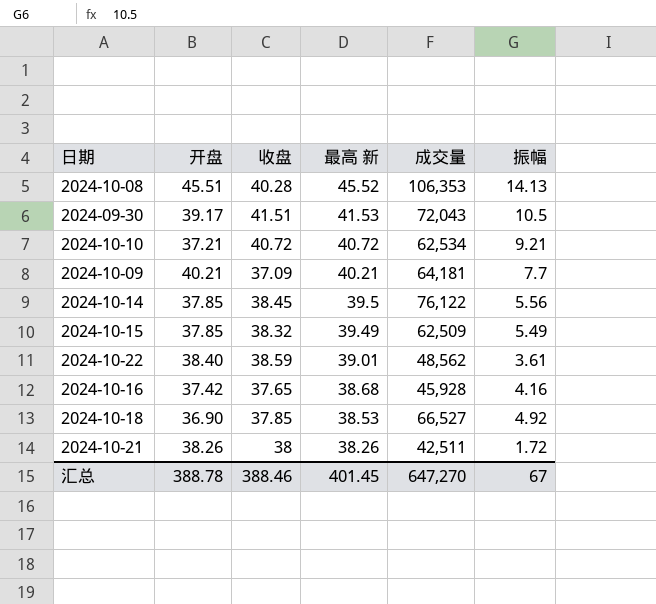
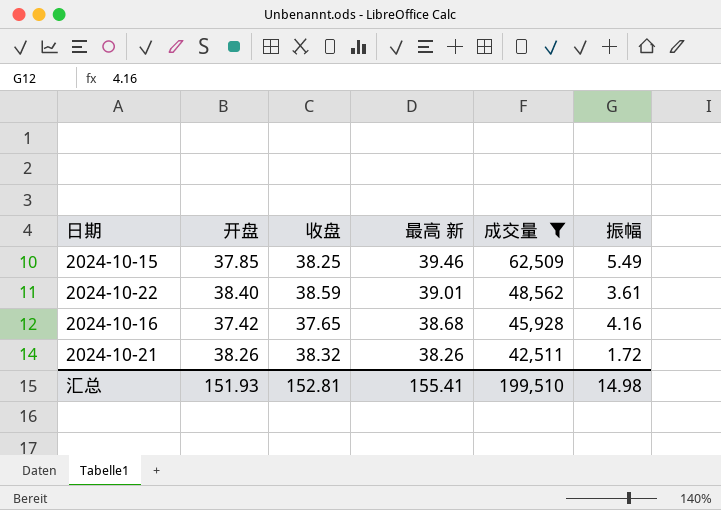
filter: none -> 成交量 <= 62,509
2024-10-15 | 收盘: 38.32 -> 38.25
2024-10-15 | 最高 新: 39.49 -> 39.46
2024-10-21 | 收盘: 38 -> 38.32
汇总 | 开盘: 388.78 -> 151.93
汇总 | 收盘: 388.46 -> 152.81
汇总 | 最高 新: 401.45 -> 155.41
汇总 | 成交量: 647,270 -> 199,510
汇总 | 振幅: 67 -> 14.98

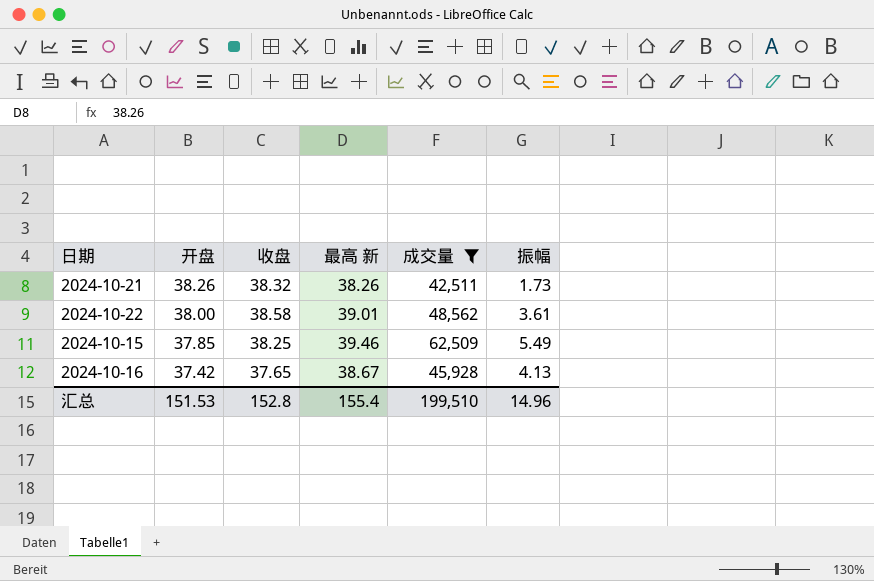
row order: 最高 新 descending -> 开盘 descending
2024-10-21 | 振幅: 1.72 -> 1.73
2024-10-22 | 开盘: 38.40 -> 38.00
2024-10-22 | 收盘: 38.59 -> 38.58
2024-10-16 | 最高 新: 38.68 -> 38.67
2024-10-16 | 振幅: 4.16 -> 4.13
汇总 | 开盘: 151.93 -> 151.53
汇总 | 收盘: 152.81 -> 152.8
汇总 | 最高 新: 155.41 -> 155.4
汇总 | 振幅: 14.98 -> 14.96

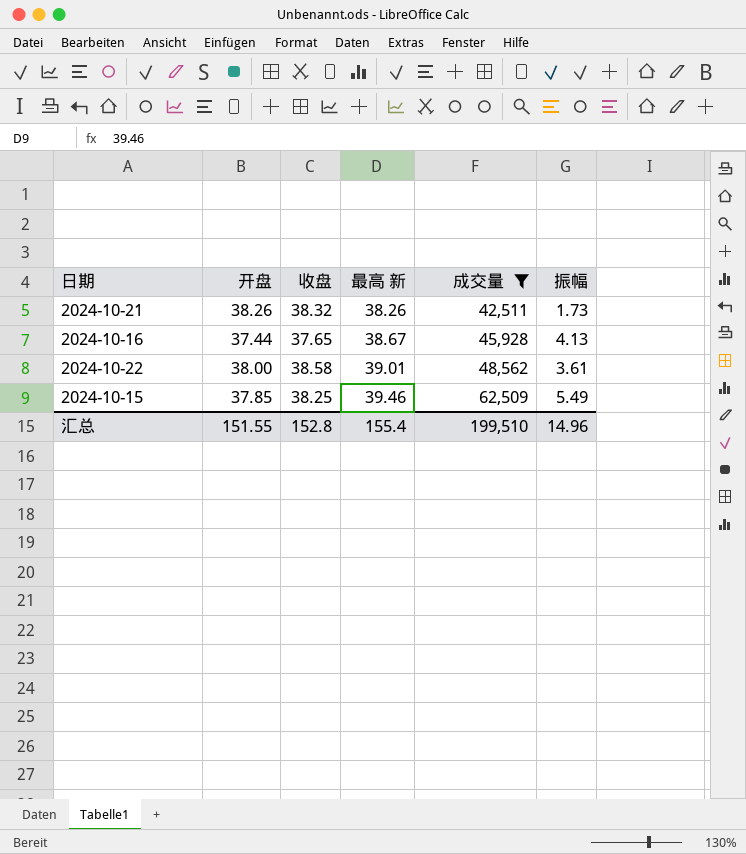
row order: 开盘 descending -> 最高 新 ascending
2024-10-16 | 开盘: 37.42 -> 37.44
汇总 | 开盘: 151.53 -> 151.55

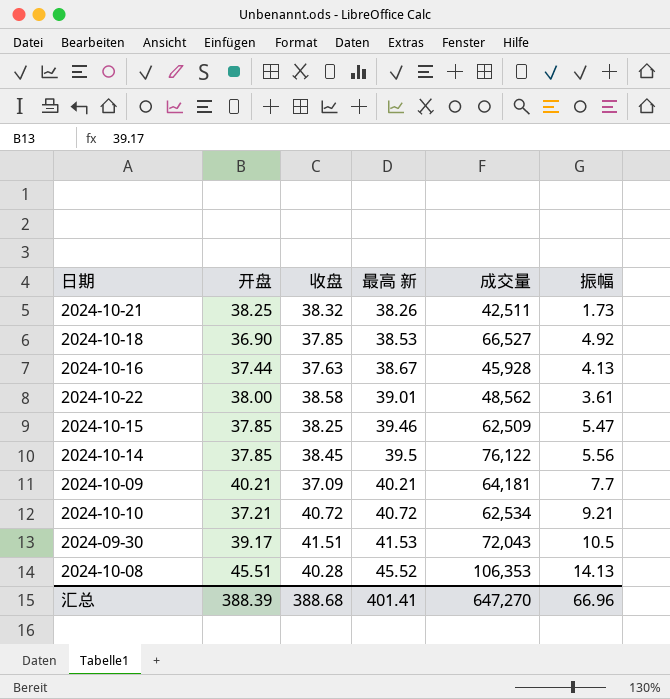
filter: 成交量 <= 62,509 -> none
2024-10-21 | 开盘: 38.26 -> 38.25
2024-10-16 | 收盘: 37.65 -> 37.63
2024-10-15 | 振幅: 5.49 -> 5.47
汇总 | 开盘: 151.55 -> 388.39
汇总 | 收盘: 152.8 -> 388.68
汇总 | 最高 新: 155.4 -> 401.41
汇总 | 成交量: 199,510 -> 647,270
汇总 | 振幅: 14.96 -> 66.96

